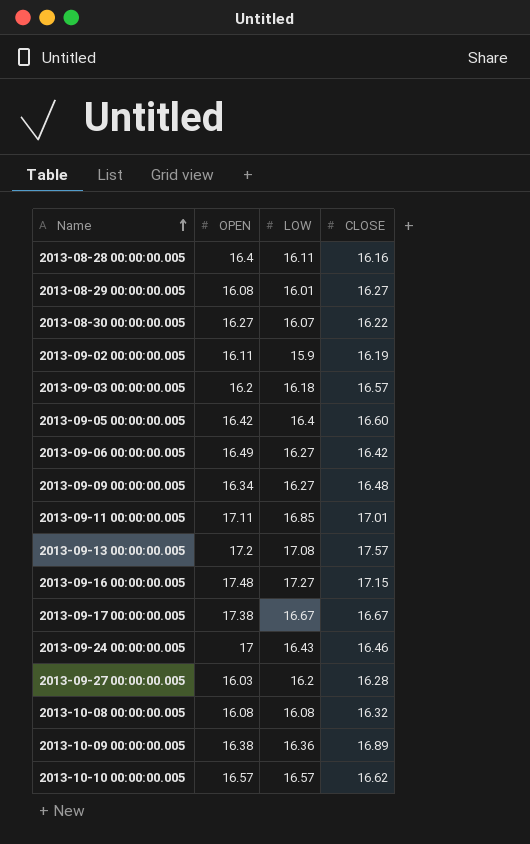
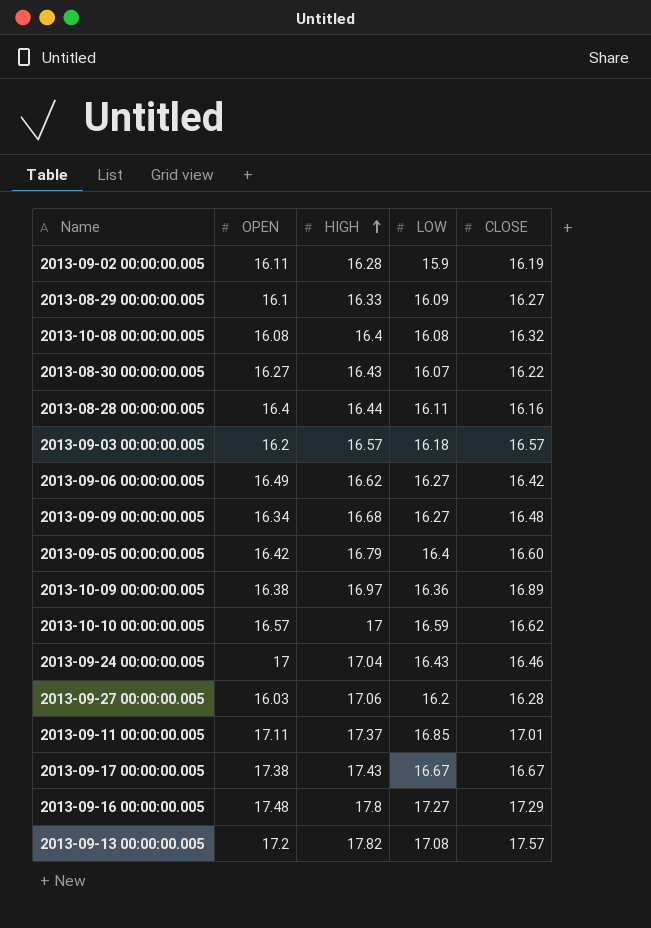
row order: Name ascending -> HIGH ascending
column HIGH | position: none -> 3
2013-08-29 00:00:00.005 | OPEN: 16.08 -> 16.1
2013-08-29 00:00:00.005 | LOW: 16.01 -> 16.09
2013-10-10 00:00:00.005 | LOW: 16.57 -> 16.59
2013-09-16 00:00:00.005 | CLOSE: 17.15 -> 17.29

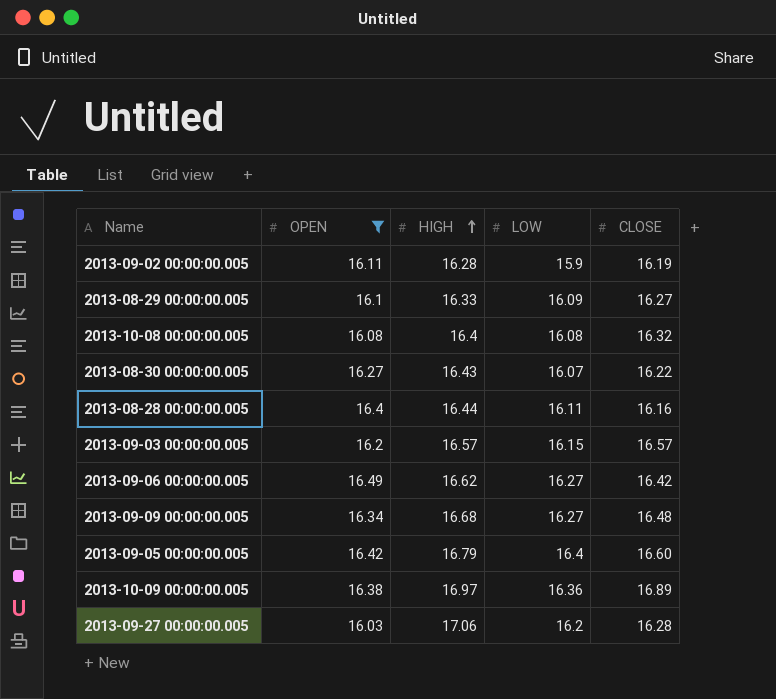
filter: none -> OPEN <= 16.49
2013-09-03 00:00:00.005 | LOW: 16.18 -> 16.15

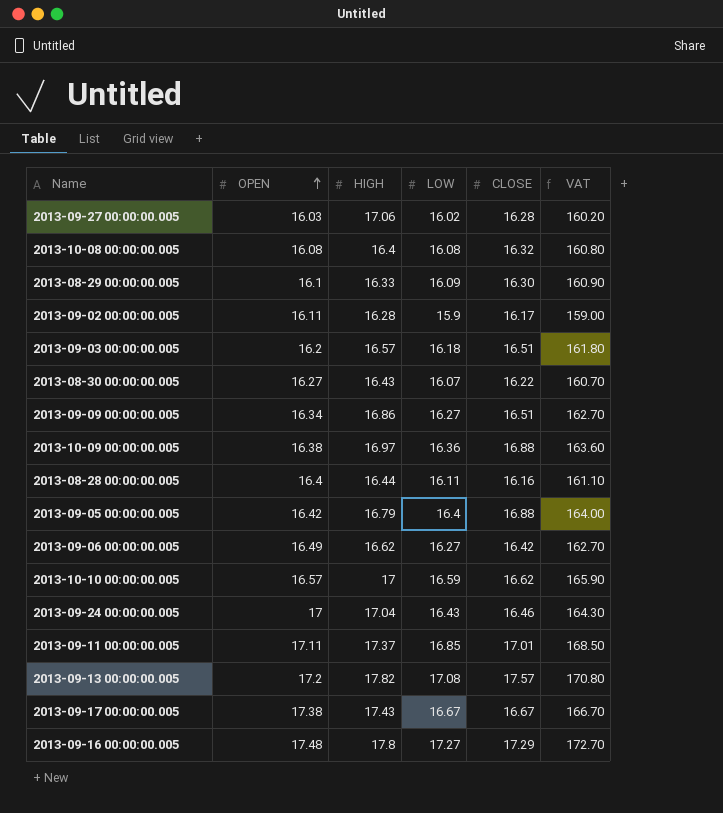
filter: OPEN <= 16.49 -> none
row order: HIGH ascending -> OPEN ascending
column VAT | formula: none -> [LOW] * 10
2013-09-27 00:00:00.005 | LOW: 16.2 -> 16.02
2013-08-29 00:00:00.005 | CLOSE: 16.27 -> 16.30
2013-09-02 00:00:00.005 | CLOSE: 16.19 -> 16.17
2013-09-03 00:00:00.005 | LOW: 16.15 -> 16.18
2013-09-03 00:00:00.005 | CLOSE: 16.57 -> 16.51
2013-09-09 00:00:00.005 | HIGH: 16.68 -> 16.86
2013-09-09 00:00:00.005 | CLOSE: 16.48 -> 16.51
2013-10-09 00:00:00.005 | CLOSE: 16.89 -> 16.88
2013-09-05 00:00:00.005 | CLOSE: 16.60 -> 16.88

